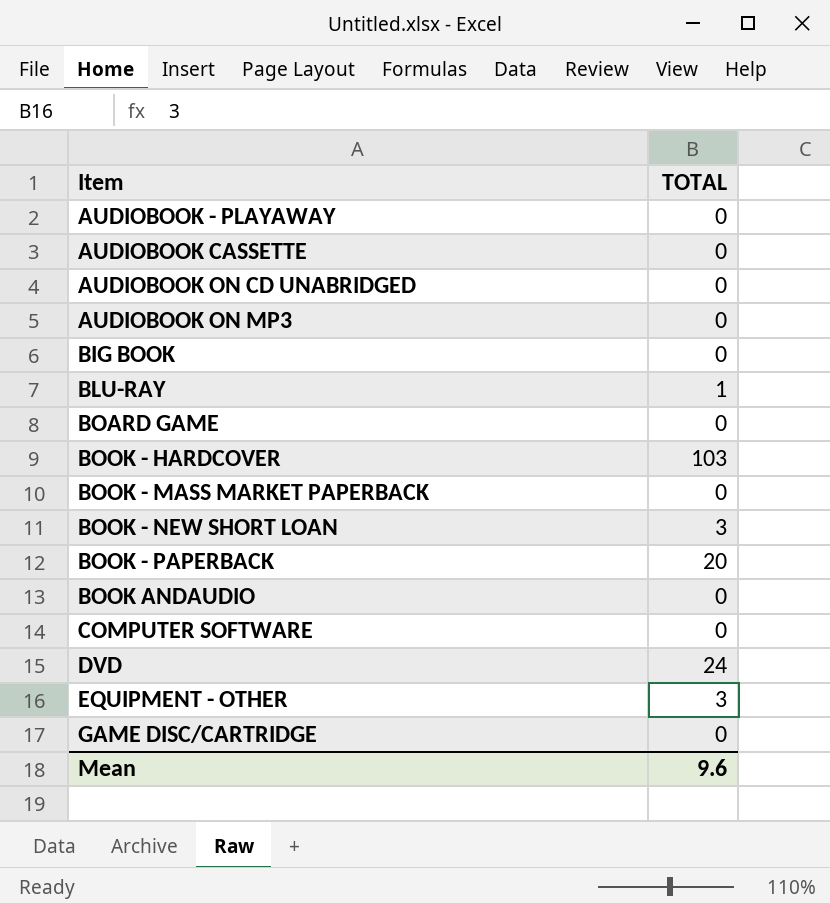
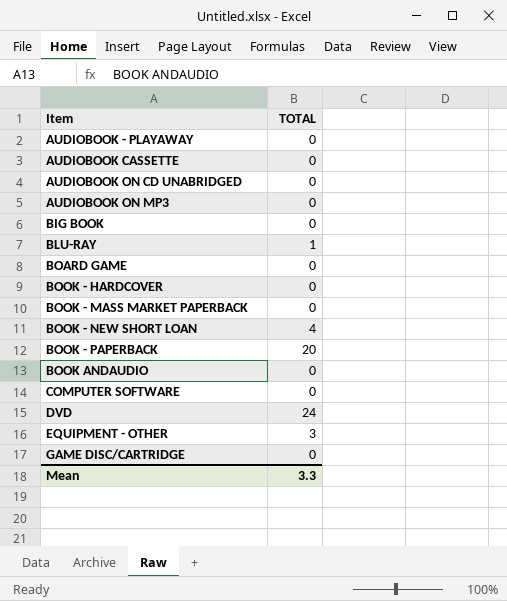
BOOK - HARDCOVER | TOTAL: 103 -> 0
BOOK - NEW SHORT LOAN | TOTAL: 3 -> 4
Mean | TOTAL: 9.6 -> 3.3

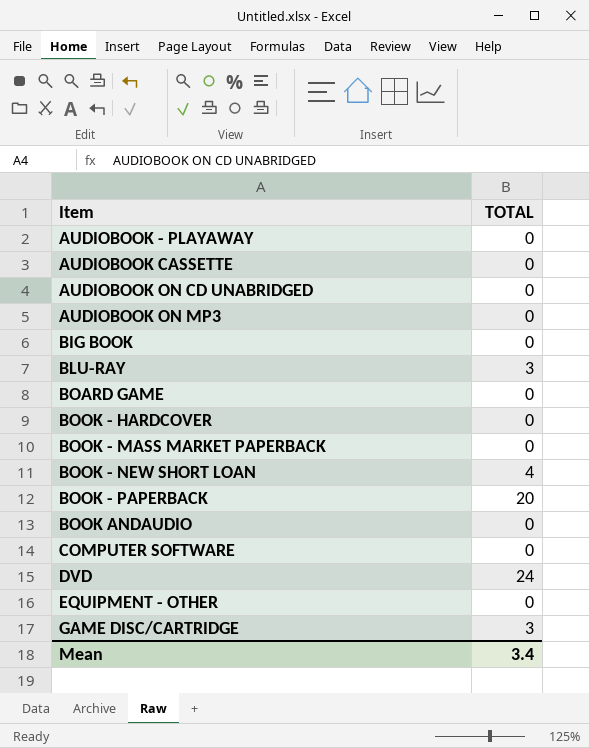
BLU-RAY | TOTAL: 1 -> 3
EQUIPMENT - OTHER | TOTAL: 3 -> 0
GAME DISC/CARTRIDGE | TOTAL: 0 -> 3
Mean | TOTAL: 3.3 -> 3.4

